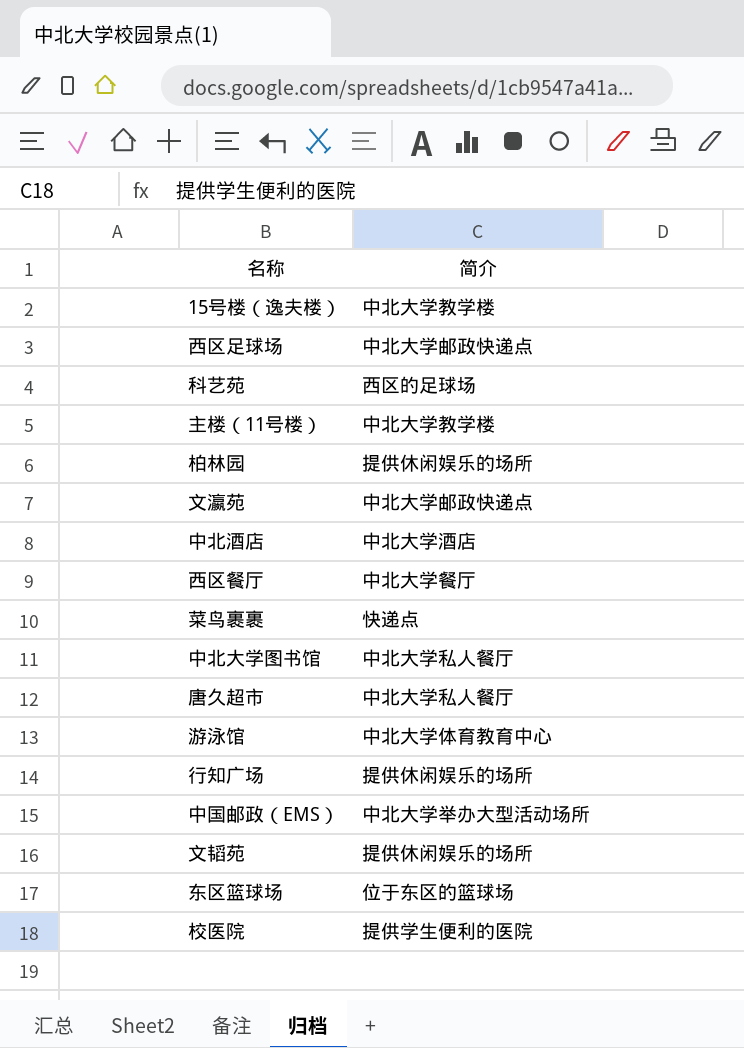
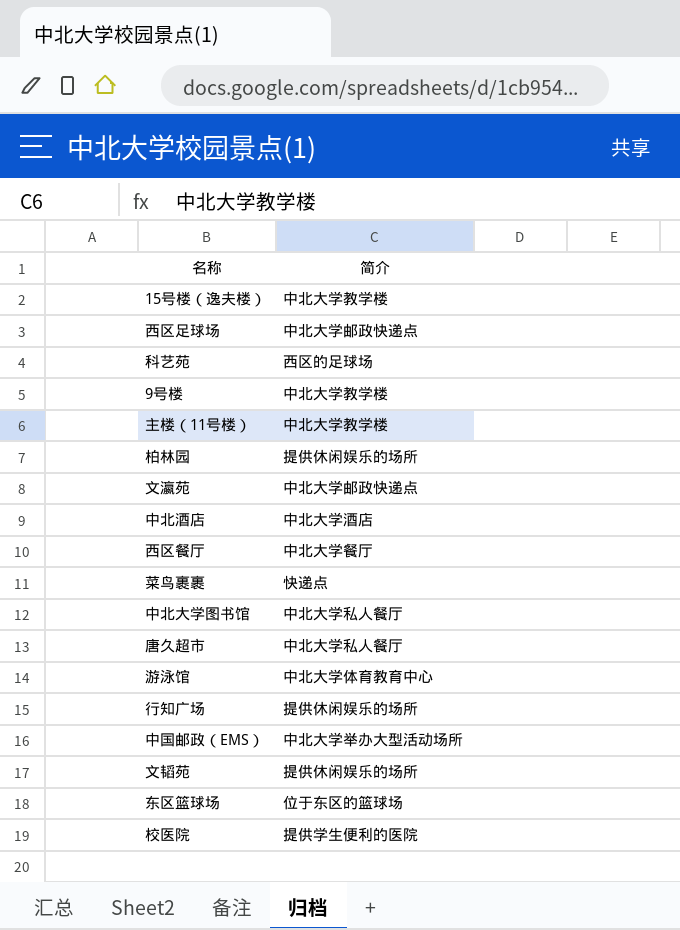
row 9号楼: none -> 中北大学教学楼

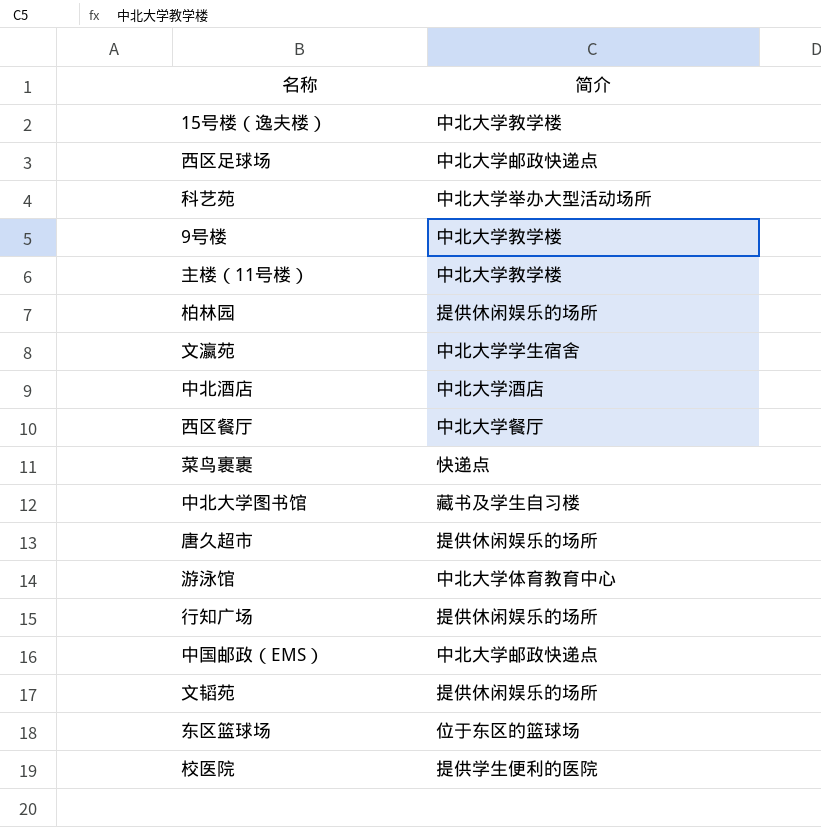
科艺苑 | 简介: 西区的足球场 -> 中北大学举办大型活动场所
文瀛苑 | 简介: 中北大学邮政快递点 -> 中北大学学生宿舍
中北大学图书馆 | 简介: 中北大学私人餐厅 -> 藏书及学生自习楼
唐久超市 | 简介: 中北大学私人餐厅 -> 提供休闲娱乐的场所
中国邮政（EMS） | 简介: 中北大学举办大型活动场所 -> 中北大学邮政快递点

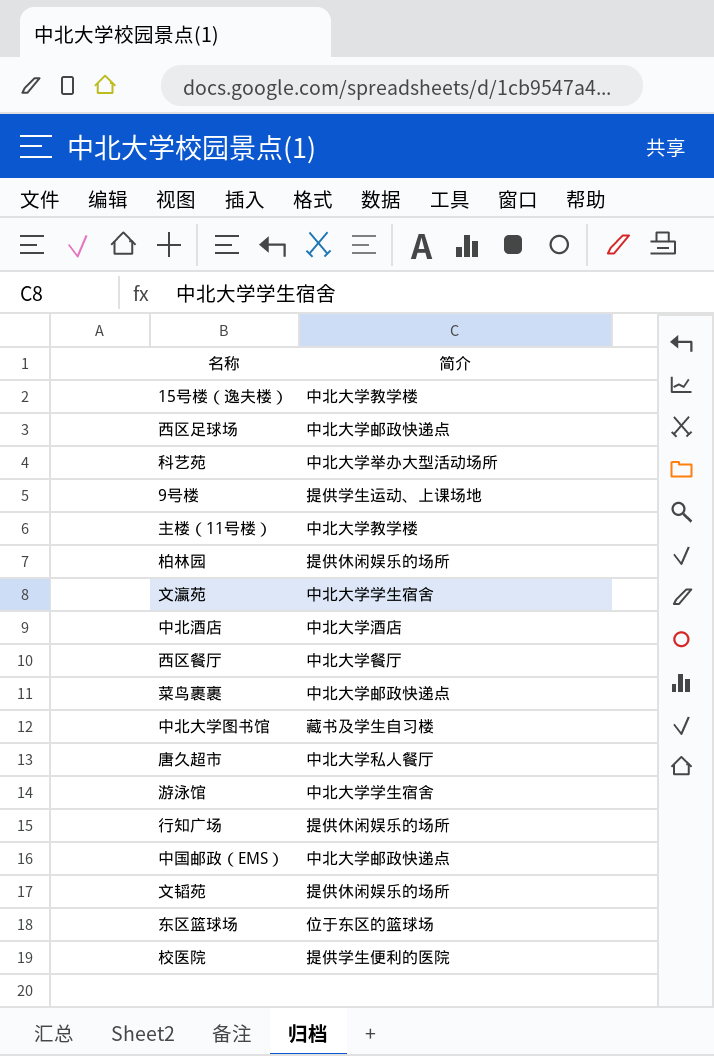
9号楼 | 简介: 中北大学教学楼 -> 提供学生运动、上课场地
菜鸟裹裹 | 简介: 快递点 -> 中北大学邮政快递点
唐久超市 | 简介: 提供休闲娱乐的场所 -> 中北大学私人餐厅
游泳馆 | 简介: 中北大学体育教育中心 -> 中北大学学生宿舍

